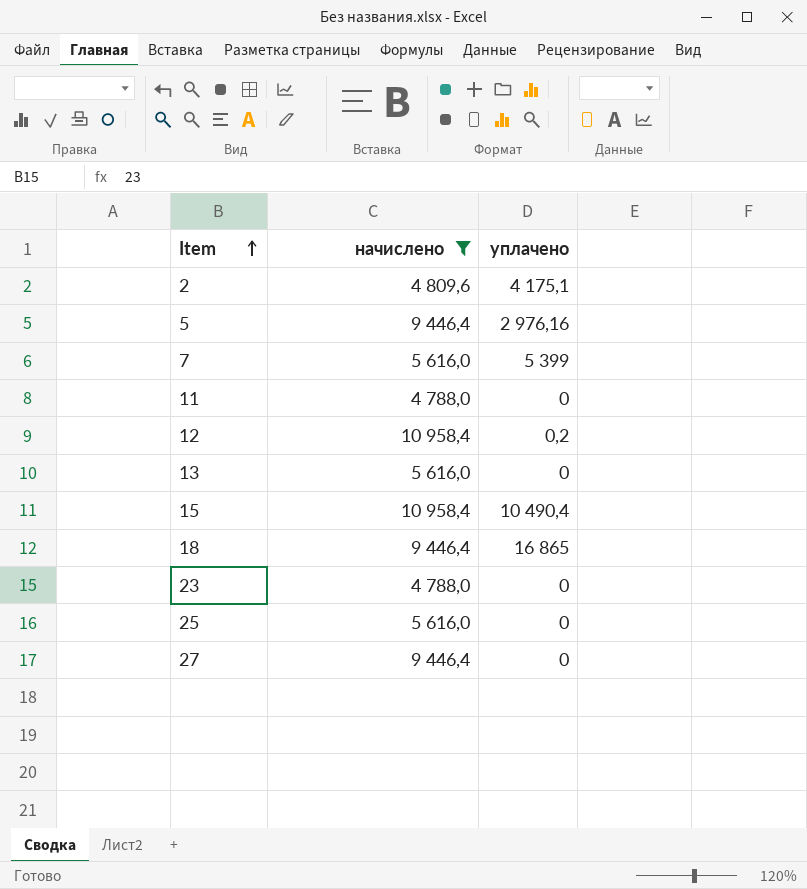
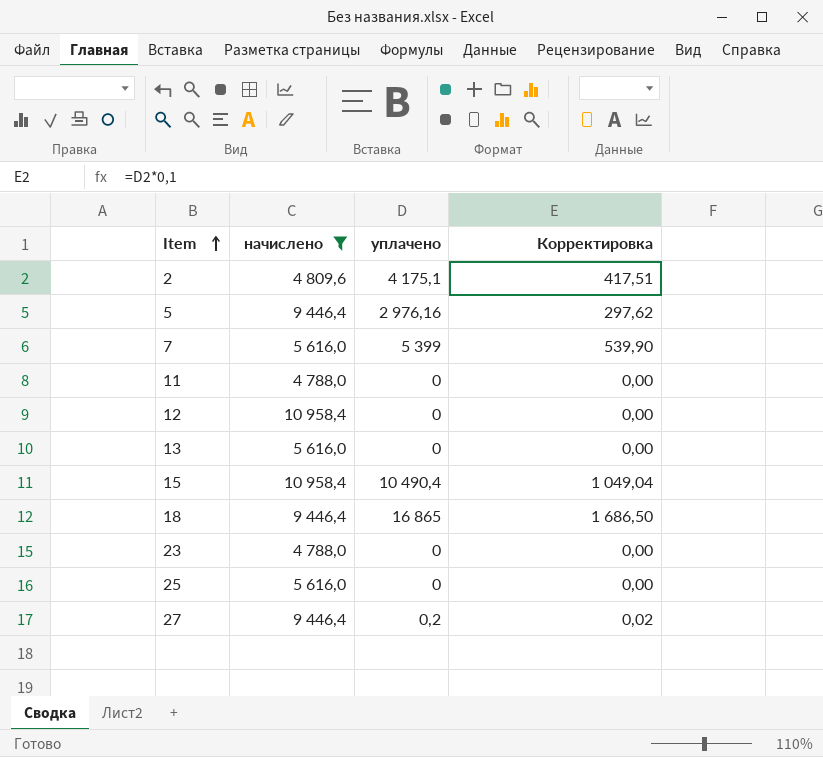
column Корректировка | formula: none -> [уплачено] * 0,1
12 | уплачено: 0,2 -> 0
27 | уплачено: 0 -> 0,2

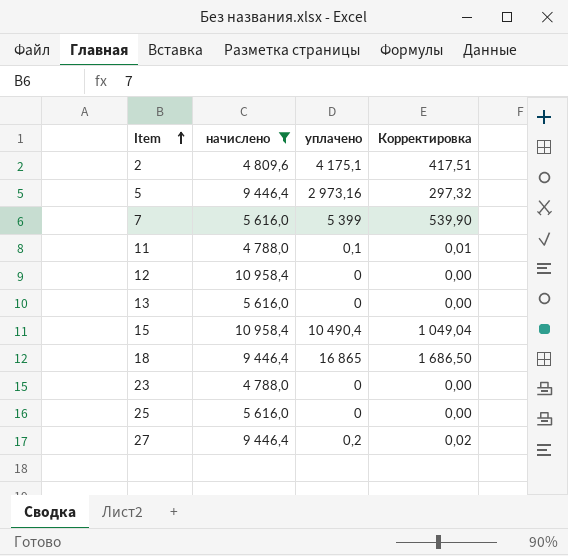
5 | уплачено: 2 976,16 -> 2 973,16
5 | Корректировка: 297,62 -> 297,32
11 | уплачено: 0 -> 0,1
11 | Корректировка: 0,00 -> 0,01

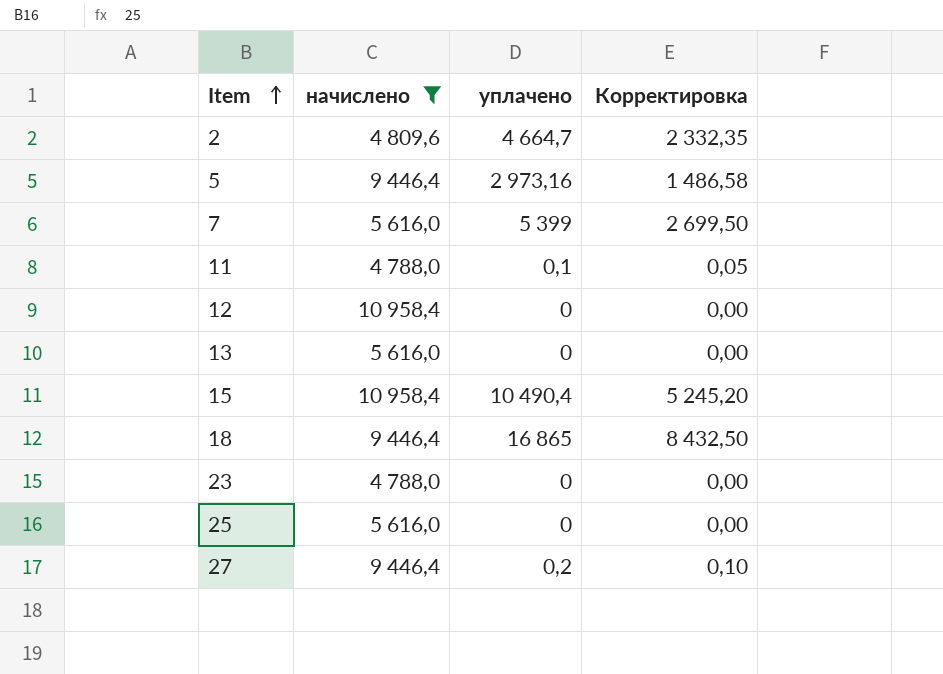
column Корректировка | formula: [уплачено] * 0,1 -> [уплачено] * 0,5
2 | уплачено: 4 175,1 -> 4 664,7

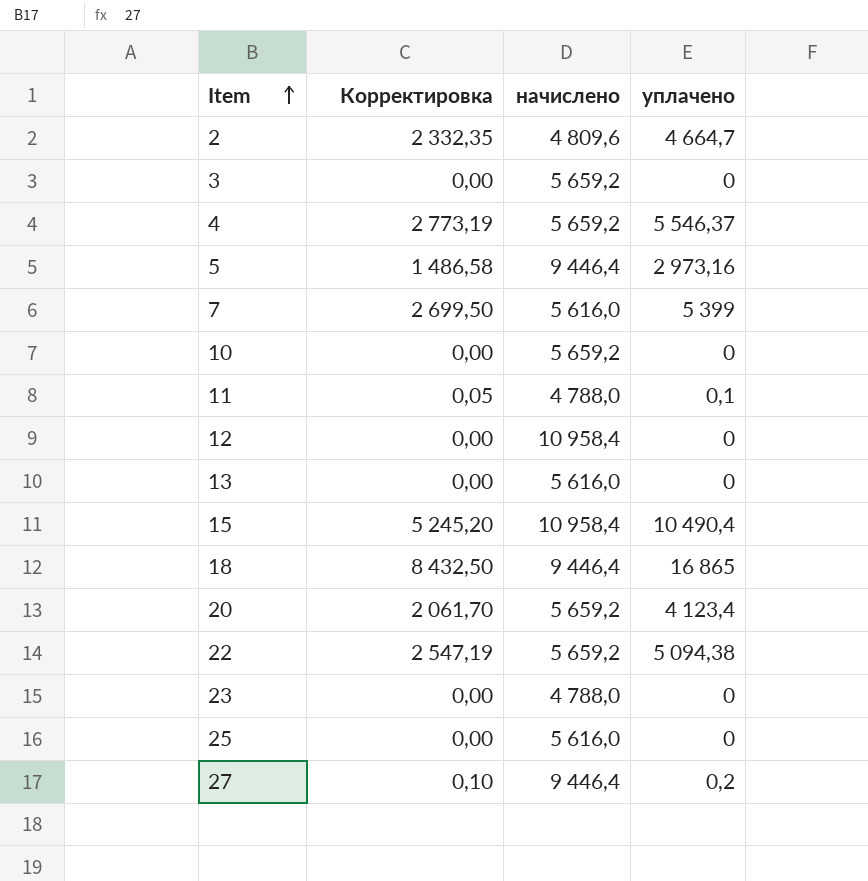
filter: начислено != 5 659,2 -> none
column Корректировка | position: 4 -> 2

